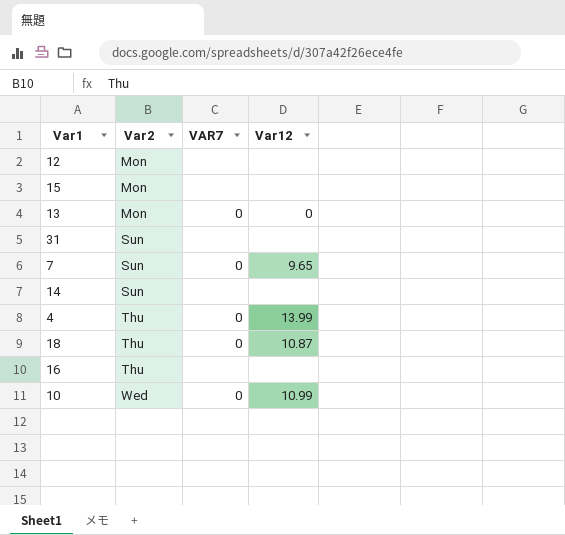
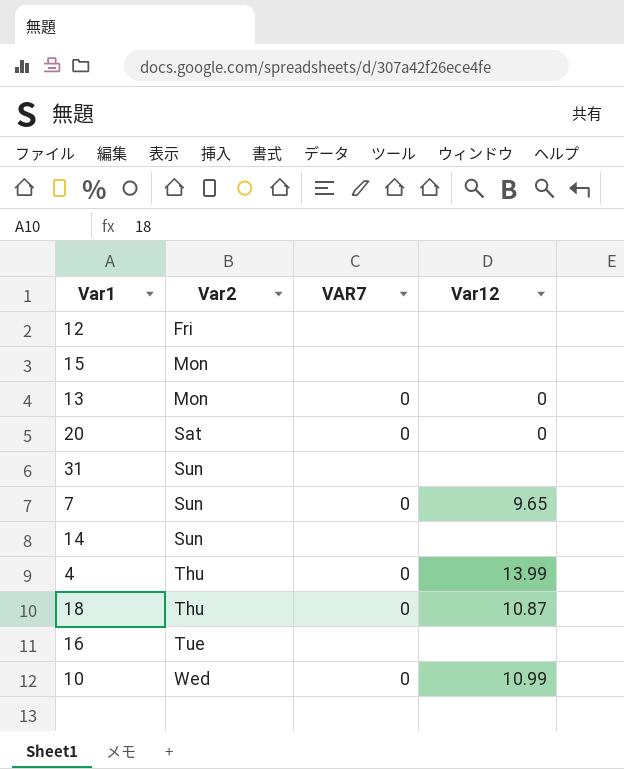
12 | Var2: Mon -> Fri
row 20: none -> Sat | 0 | 0
16 | Var2: Thu -> Tue

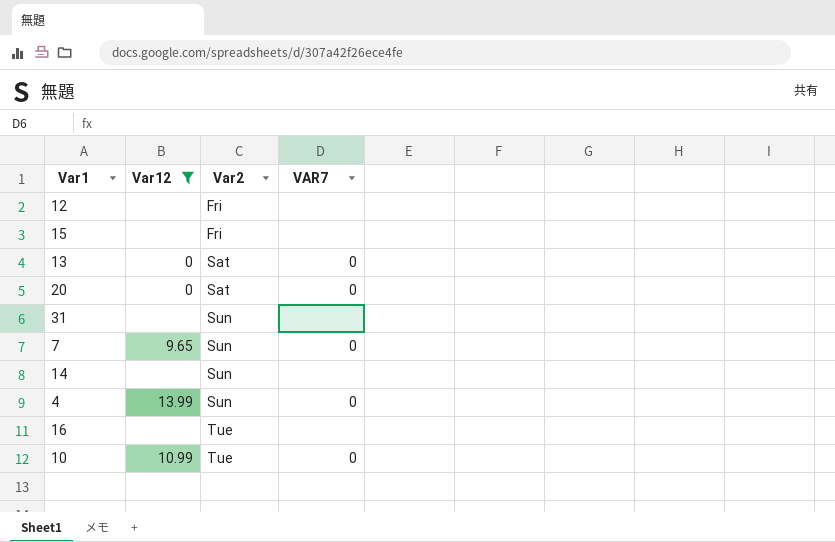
filter: none -> Var12 != 10.87
column Var12 | position: 4 -> 2
15 | Var2: Mon -> Fri
13 | Var2: Mon -> Sat
4 | Var2: Thu -> Sun
10 | Var2: Wed -> Tue

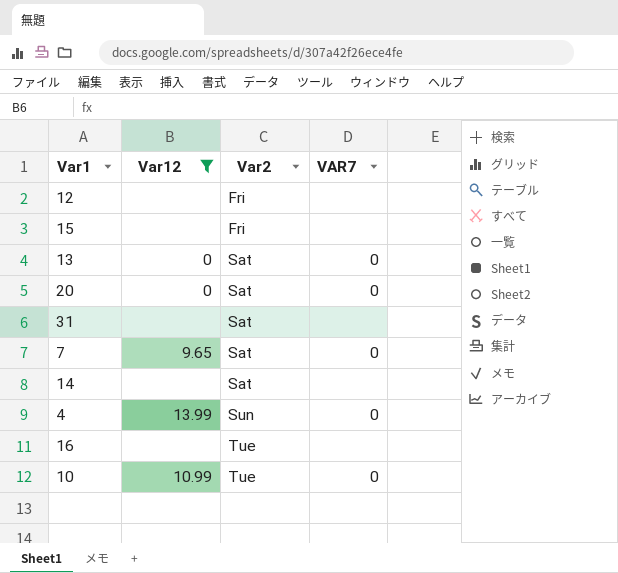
31 | Var2: Sun -> Sat
7 | Var2: Sun -> Sat
14 | Var2: Sun -> Sat

